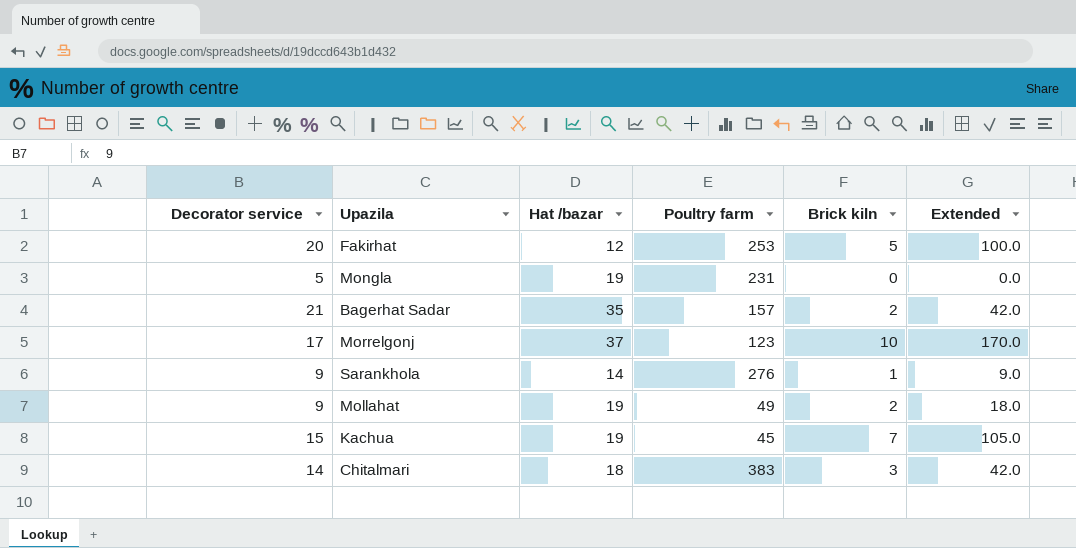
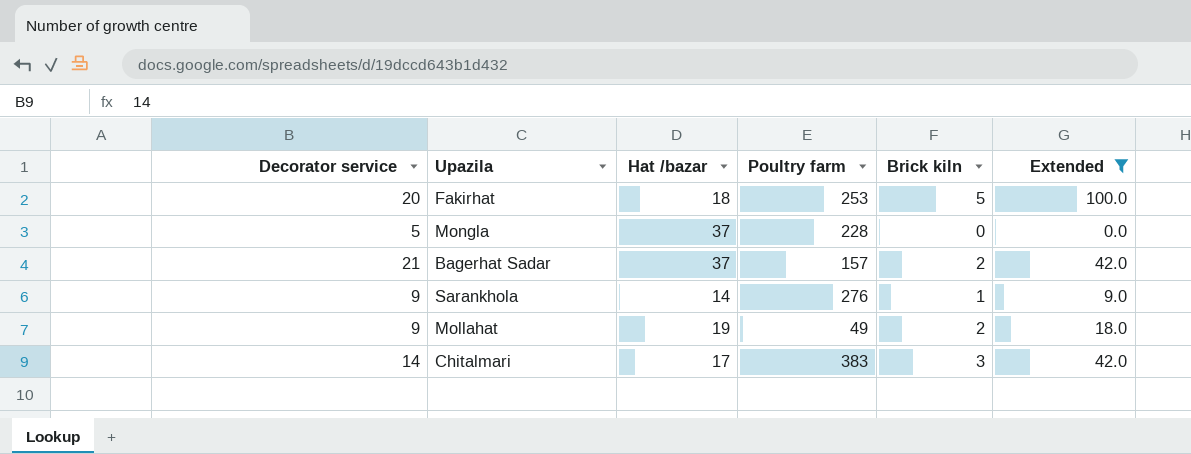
filter: none -> Extended <= 100.0
Fakirhat | Hat /bazar: 12 -> 18
Mongla | Hat /bazar: 19 -> 37
Mongla | Poultry farm: 231 -> 228
Bagerhat Sadar | Hat /bazar: 35 -> 37
Chitalmari | Hat /bazar: 18 -> 17

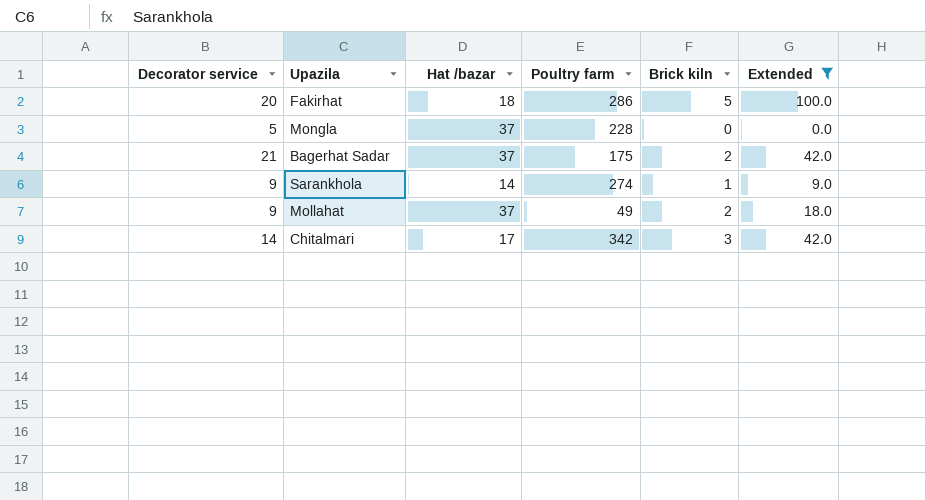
Fakirhat | Poultry farm: 253 -> 286
Bagerhat Sadar | Poultry farm: 157 -> 175
Sarankhola | Poultry farm: 276 -> 274
Mollahat | Hat /bazar: 19 -> 37
Chitalmari | Poultry farm: 383 -> 342

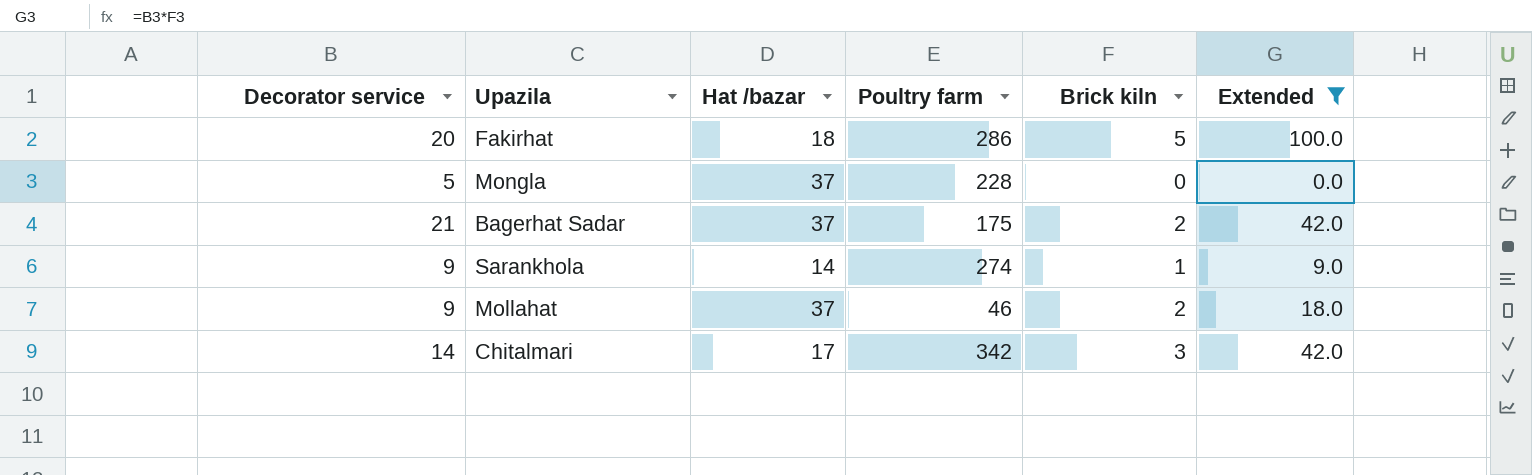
Mollahat | Poultry farm: 49 -> 46

